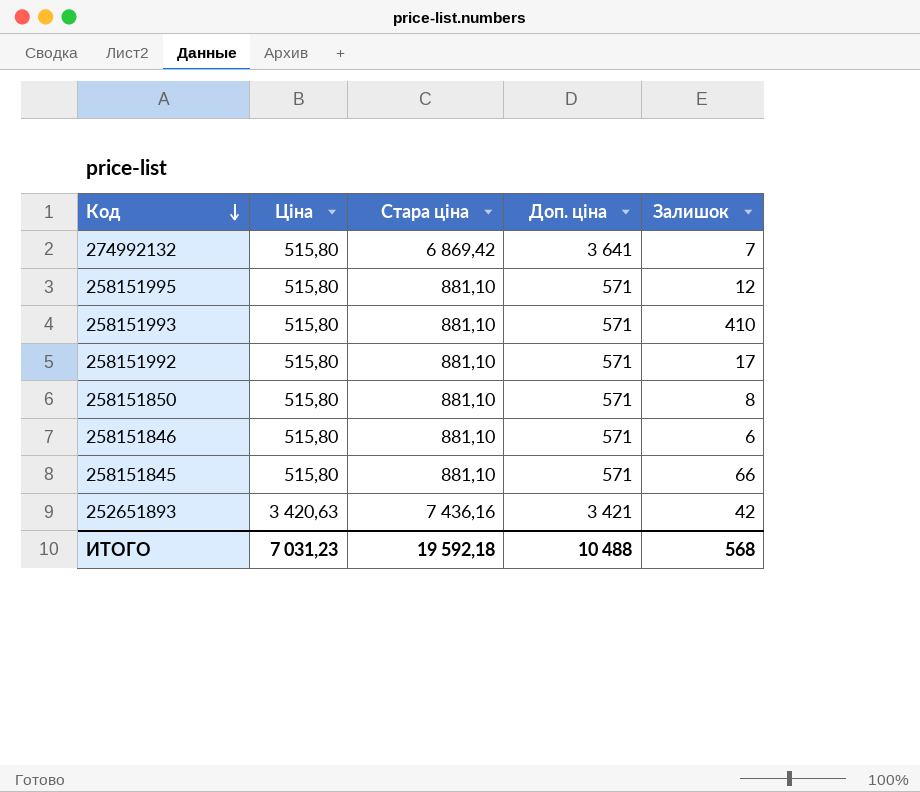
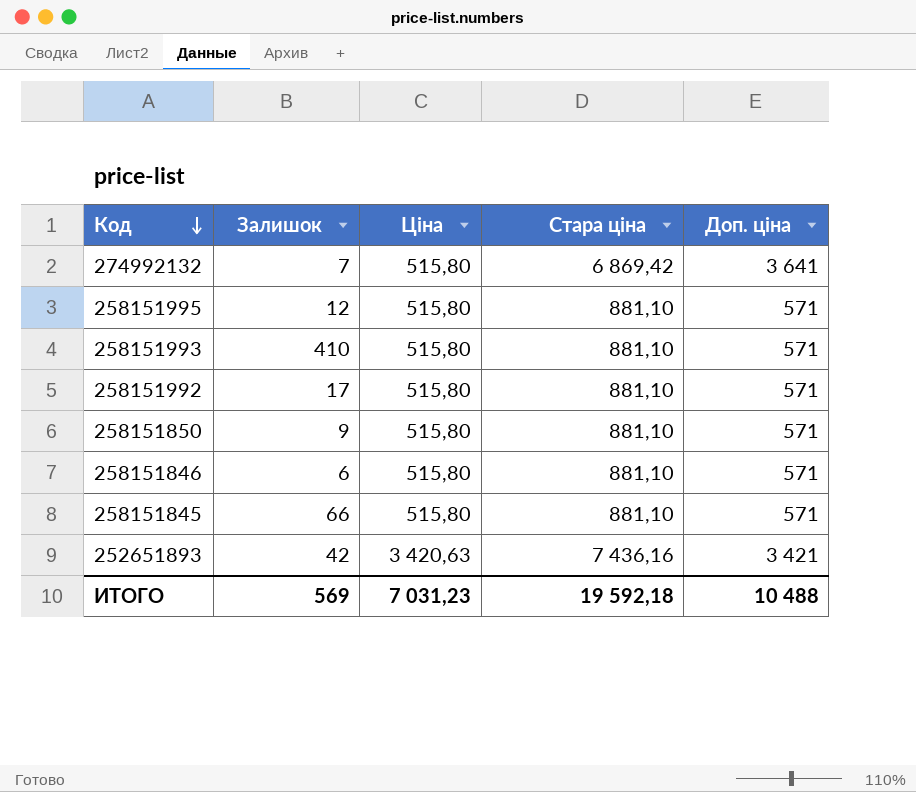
column Залишок | position: 5 -> 2
258151850 | Залишок: 8 -> 9
ИТОГО | Залишок: 568 -> 569

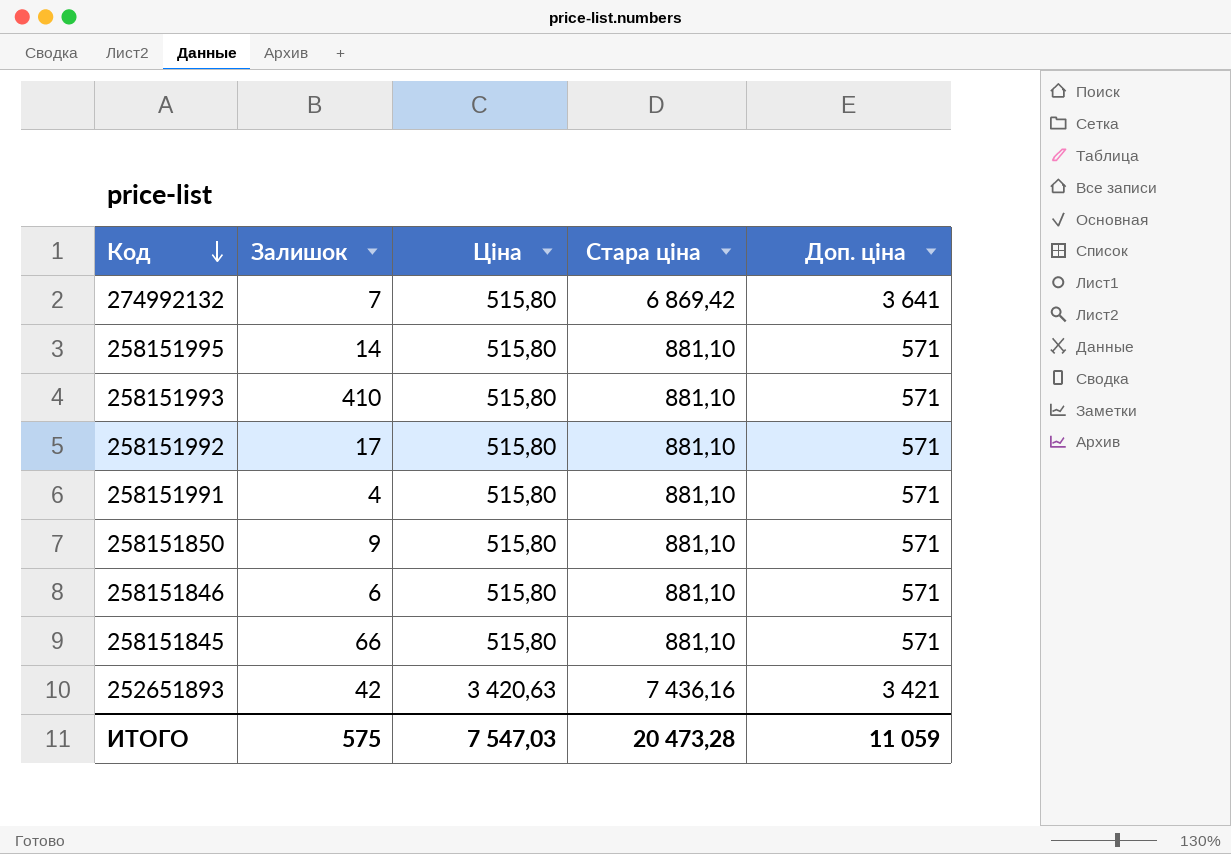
258151995 | Залишок: 12 -> 14
row 258151991: none -> 4 | 515,80 | 881,10 | 571
ИТОГО | Залишок: 569 -> 575
ИТОГО | Ціна: 7 031,23 -> 7 547,03
ИТОГО | Стара ціна: 19 592,18 -> 20 473,28
ИТОГО | Доп. ціна: 10 488 -> 11 059

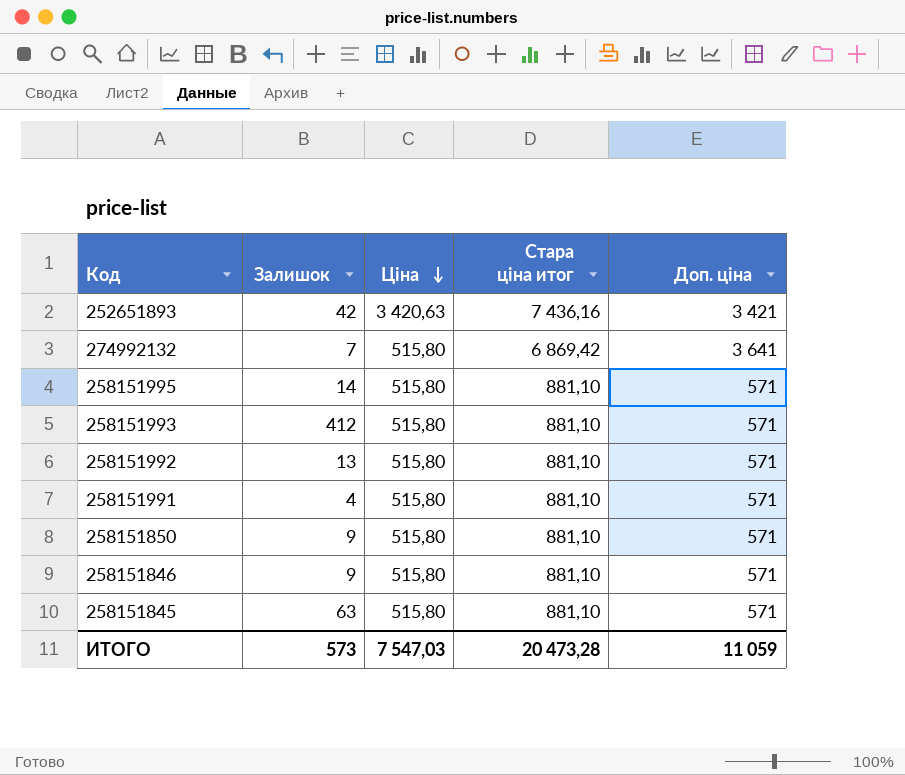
row order: Код descending -> Ціна descending
column name: Стара ціна -> Стара ціна итог
258151993 | Залишок: 410 -> 412
258151992 | Залишок: 17 -> 13
258151846 | Залишок: 6 -> 9
258151845 | Залишок: 66 -> 63
ИТОГО | Залишок: 575 -> 573

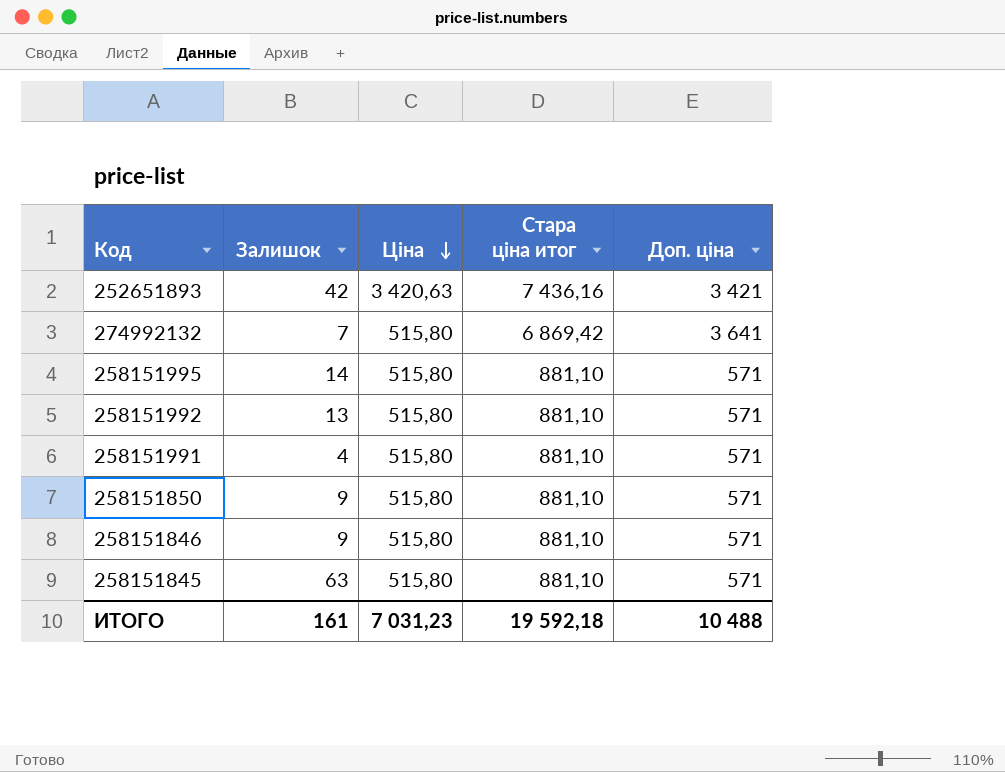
row 258151993: 412 | 515,80 | 881,10 | 571 -> none
ИТОГО | Залишок: 573 -> 161
ИТОГО | Ціна: 7 547,03 -> 7 031,23
ИТОГО | Стара ціна итог: 20 473,28 -> 19 592,18
ИТОГО | Доп. ціна: 11 059 -> 10 488

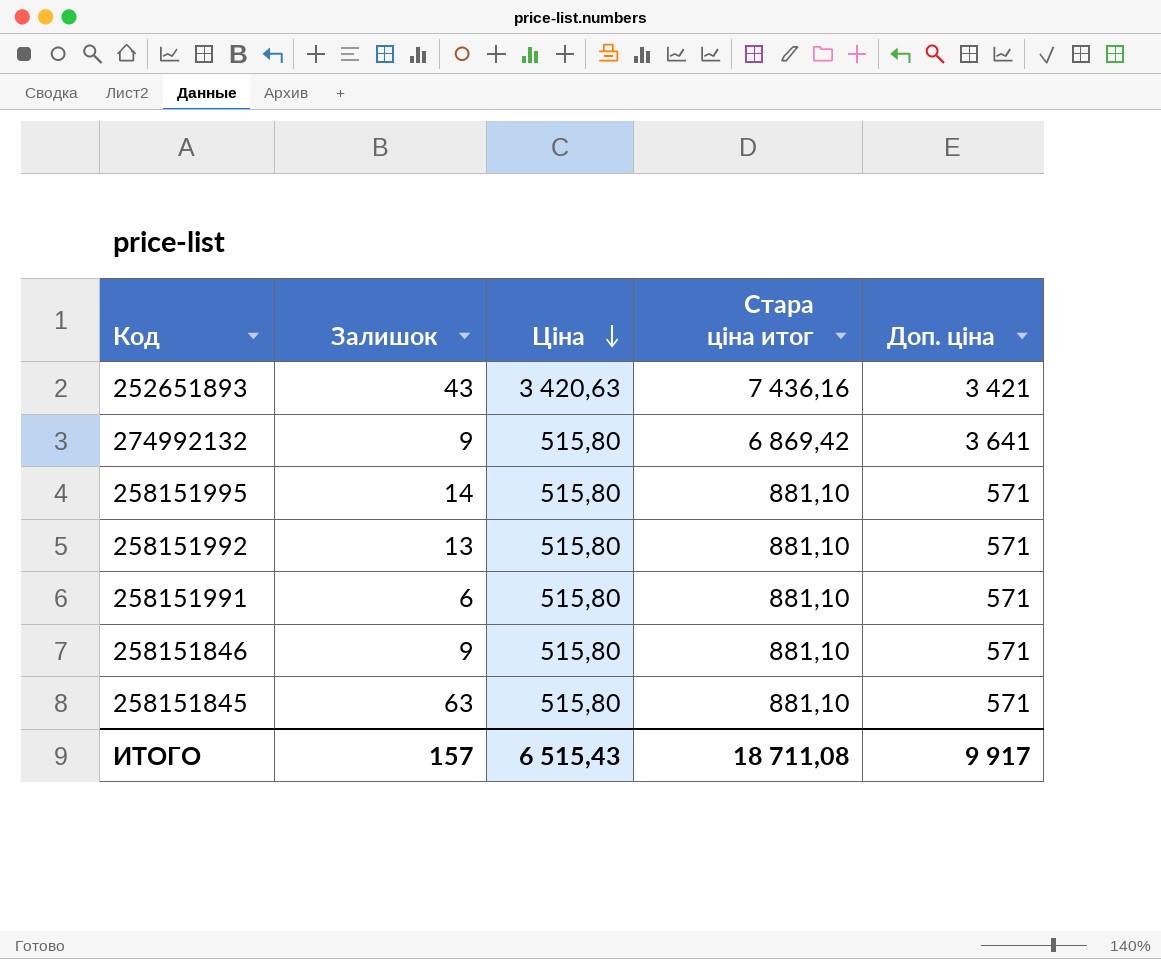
row 258151850: 9 | 515,80 | 881,10 | 571 -> none
252651893 | Залишок: 42 -> 43
274992132 | Залишок: 7 -> 9
258151991 | Залишок: 4 -> 6
ИТОГО | Залишок: 161 -> 157
ИТОГО | Ціна: 7 031,23 -> 6 515,43
ИТОГО | Стара ціна итог: 19 592,18 -> 18 711,08
ИТОГО | Доп. ціна: 10 488 -> 9 917

